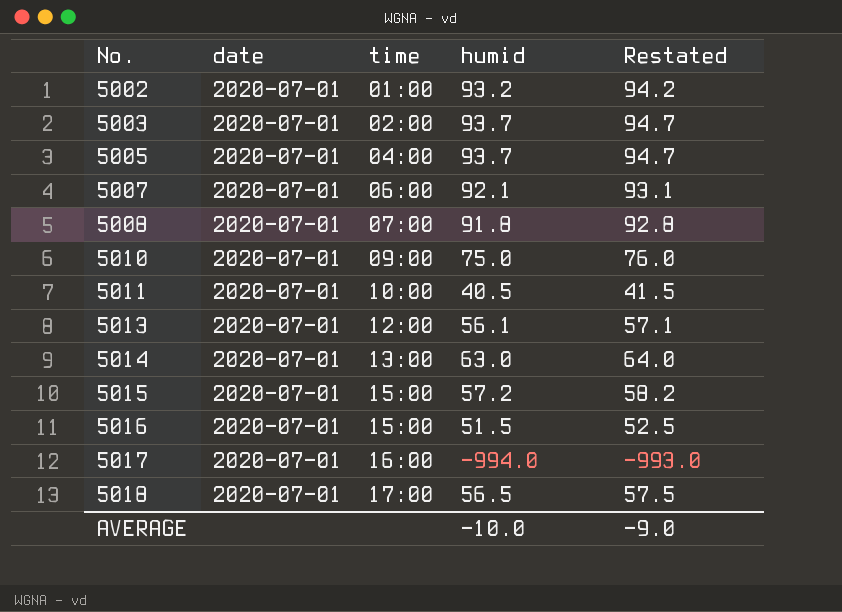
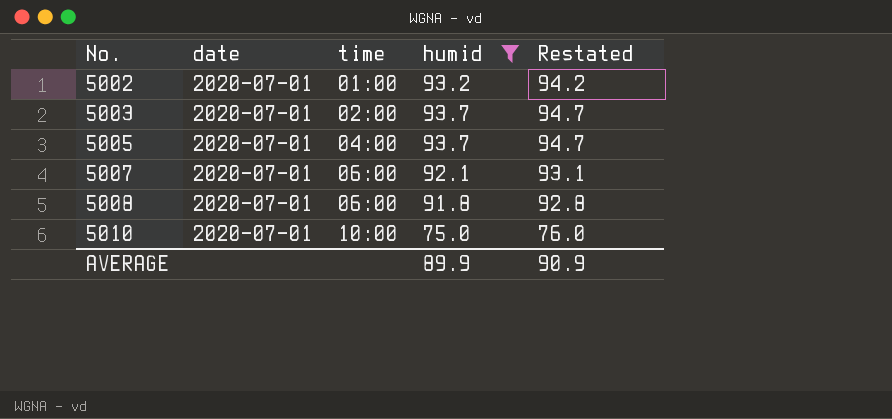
filter: none -> humid >= 75.0
5008 | time: 07:00 -> 06:00
5010 | time: 09:00 -> 10:00
AVERAGE | humid: -10.0 -> 89.9
AVERAGE | Restated: -9.0 -> 90.9

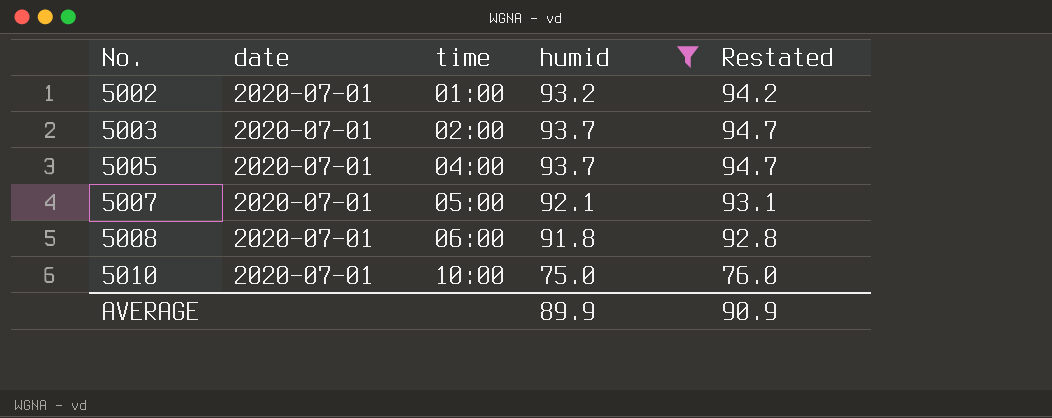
5007 | time: 06:00 -> 05:00

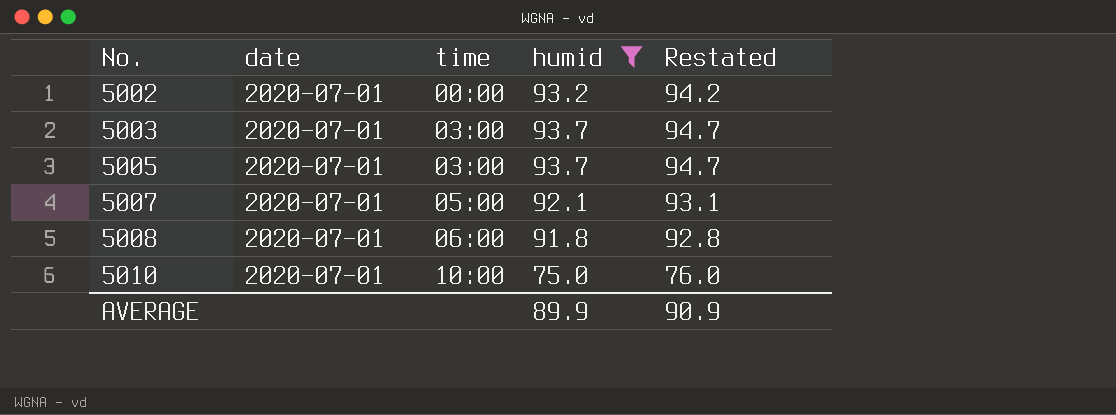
5002 | time: 01:00 -> 00:00
5003 | time: 02:00 -> 03:00
5005 | time: 04:00 -> 03:00

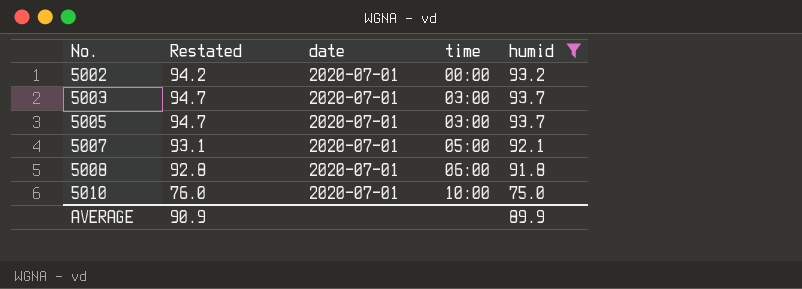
column Restated | position: 5 -> 2

